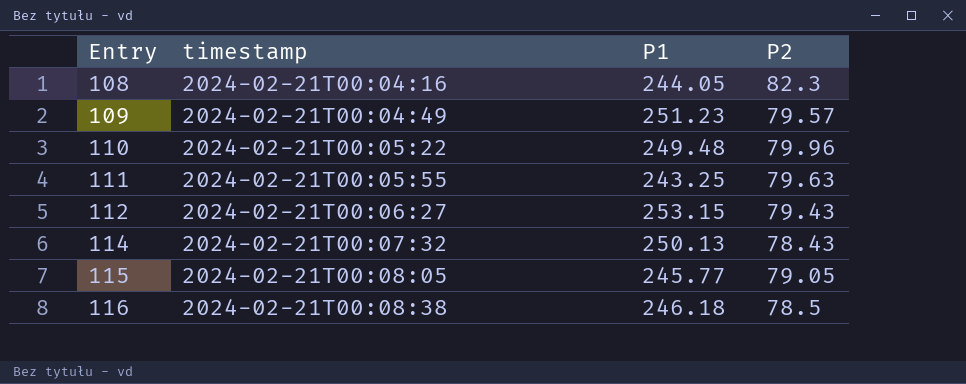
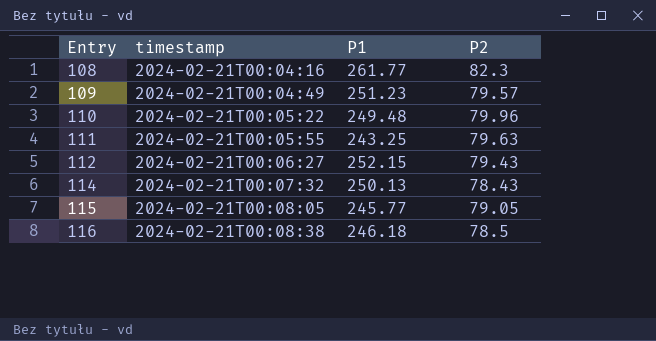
108 | P1: 244.05 -> 261.77
112 | P1: 253.15 -> 252.15

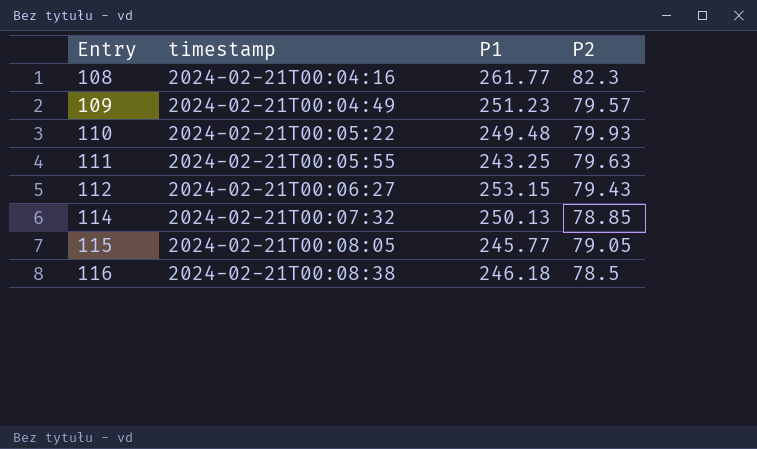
110 | P2: 79.96 -> 79.93
112 | P1: 252.15 -> 253.15
114 | P2: 78.43 -> 78.85

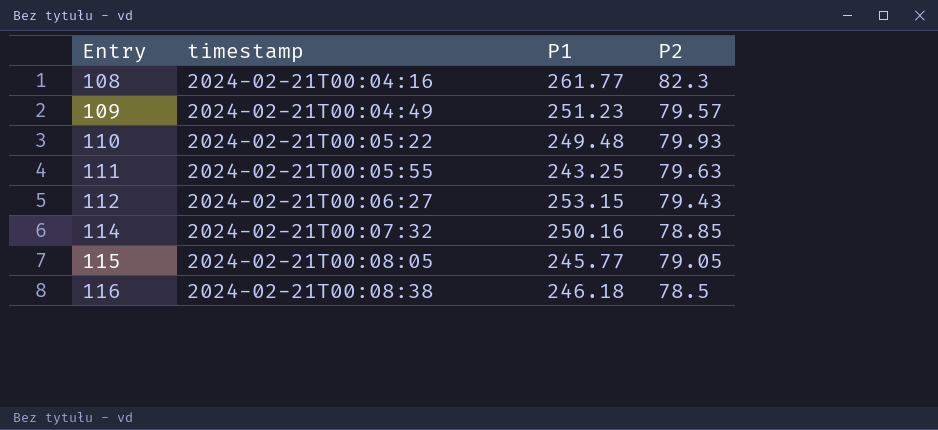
114 | P1: 250.13 -> 250.16

